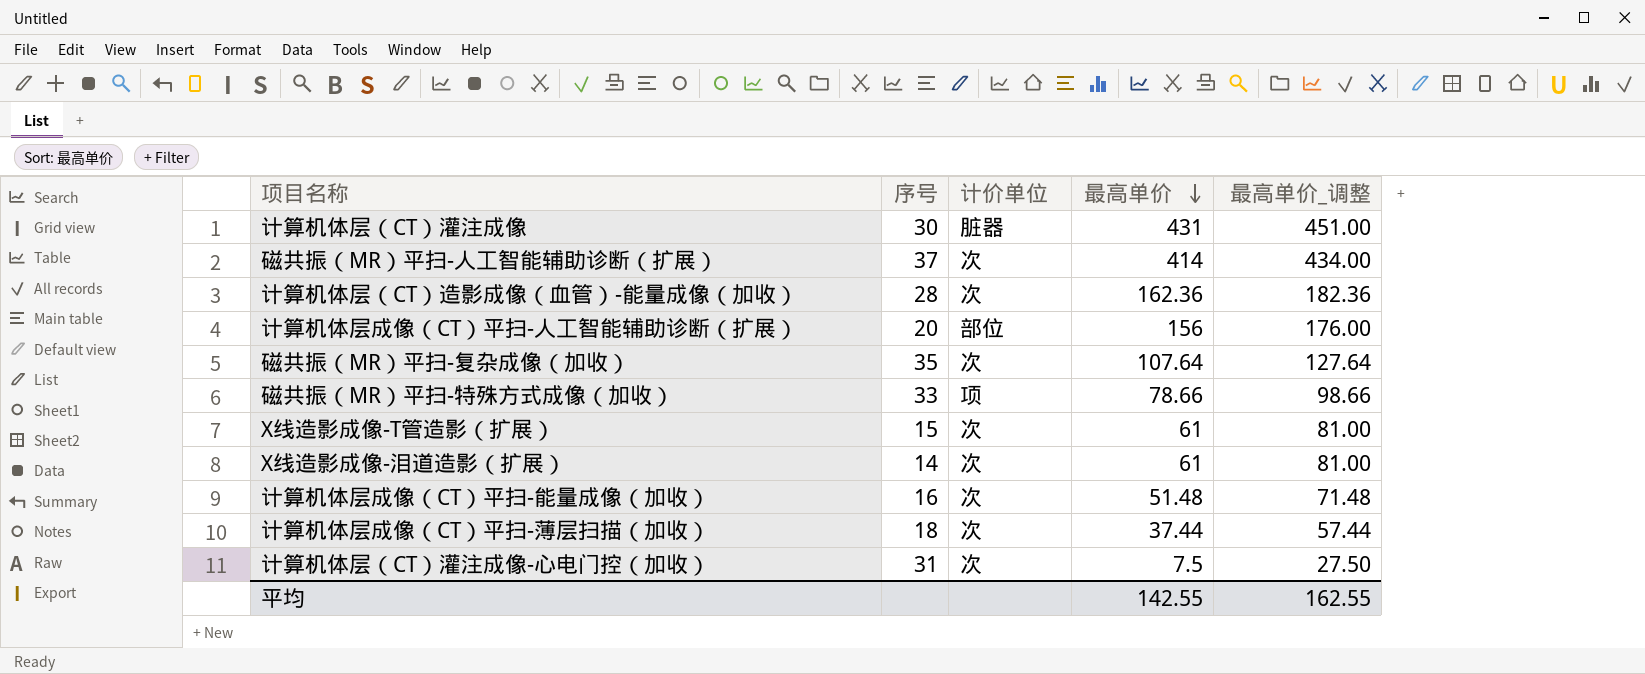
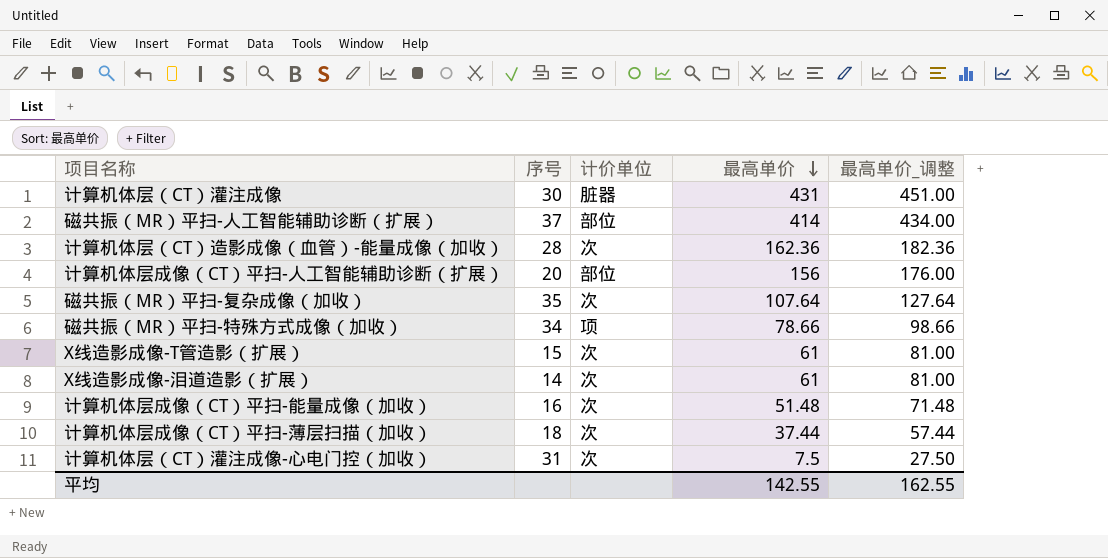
磁共振（MR）平扫-人工智能辅助诊断（扩展） | 计价单位: 次 -> 部位
磁共振（MR）平扫-特殊方式成像（加收） | 序号: 33 -> 34

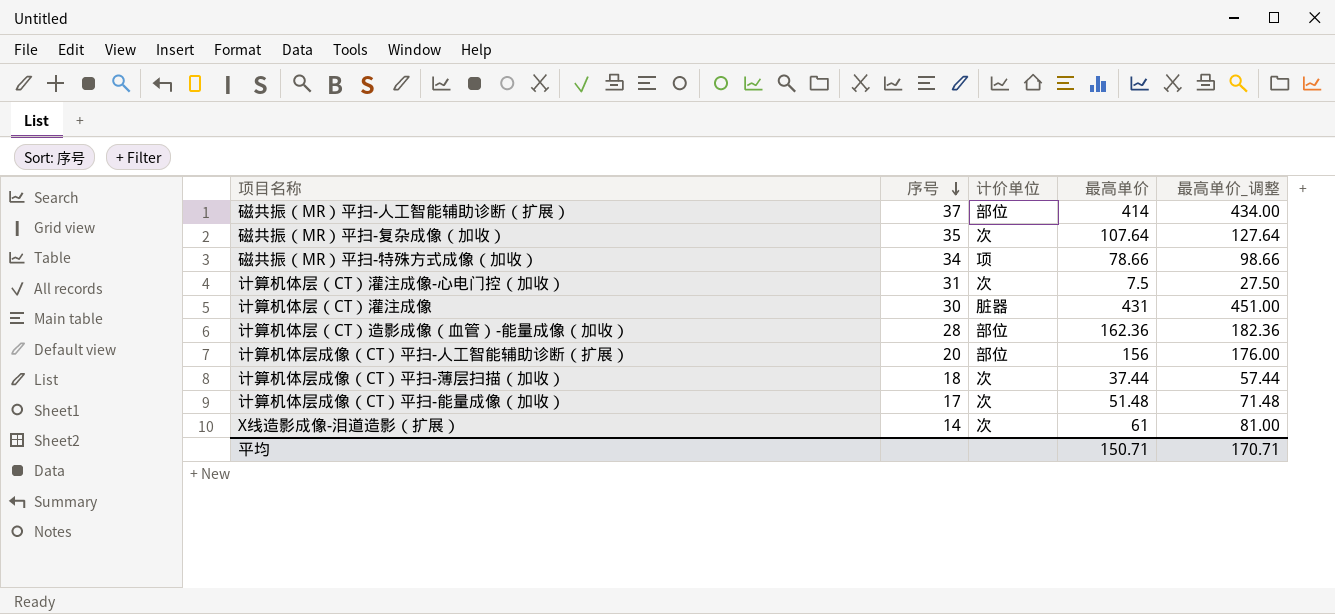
row order: 最高单价 descending -> 序号 descending
row X线造影成像-T管造影（扩展）: 15 | 次 | 61 | 81.00 -> none
计算机体层（CT）造影成像（血管）-能量成像（加收） | 计价单位: 次 -> 部位
计算机体层成像（CT）平扫-能量成像（加收） | 序号: 16 -> 17
平均 | 最高单价: 142.55 -> 150.71
平均 | 最高单价_调整: 162.55 -> 170.71

